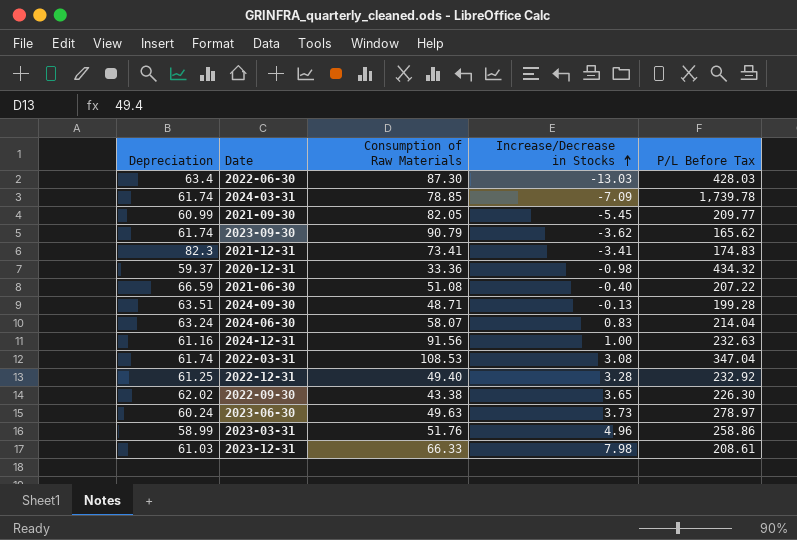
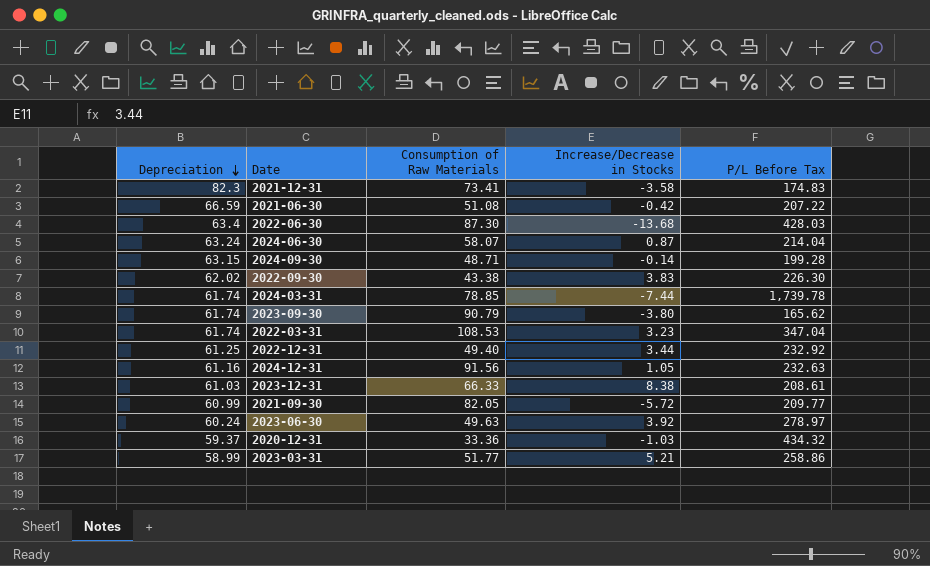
row order: Increase/Decrease in Stocks ascending -> Depreciation descending
2021-12-31 | Increase/Decrease in Stocks: -3.41 -> -3.58
2021-06-30 | Increase/Decrease in Stocks: -0.40 -> -0.42
2022-06-30 | Increase/Decrease in Stocks: -13.03 -> -13.68
2024-06-30 | Increase/Decrease in Stocks: 0.83 -> 0.87
2024-09-30 | Depreciation: 63.51 -> 63.15
2024-09-30 | Increase/Decrease in Stocks: -0.13 -> -0.14
2022-09-30 | Increase/Decrease in Stocks: 3.65 -> 3.83
2024-03-31 | Increase/Decrease in Stocks: -7.09 -> -7.44
2023-09-30 | Increase/Decrease in Stocks: -3.62 -> -3.80
2022-03-31 | Increase/Decrease in Stocks: 3.08 -> 3.23
2022-12-31 | Increase/Decrease in Stocks: 3.28 -> 3.44
2024-12-31 | Increase/Decrease in Stocks: 1.00 -> 1.05
2023-12-31 | Increase/Decrease in Stocks: 7.98 -> 8.38
2021-09-30 | Increase/Decrease in Stocks: -5.45 -> -5.72
2023-06-30 | Increase/Decrease in Stocks: 3.73 -> 3.92
2020-12-31 | Increase/Decrease in Stocks: -0.98 -> -1.03
2023-03-31 | Consumption of Raw Materials: 51.76 -> 51.77
2023-03-31 | Increase/Decrease in Stocks: 4.96 -> 5.21

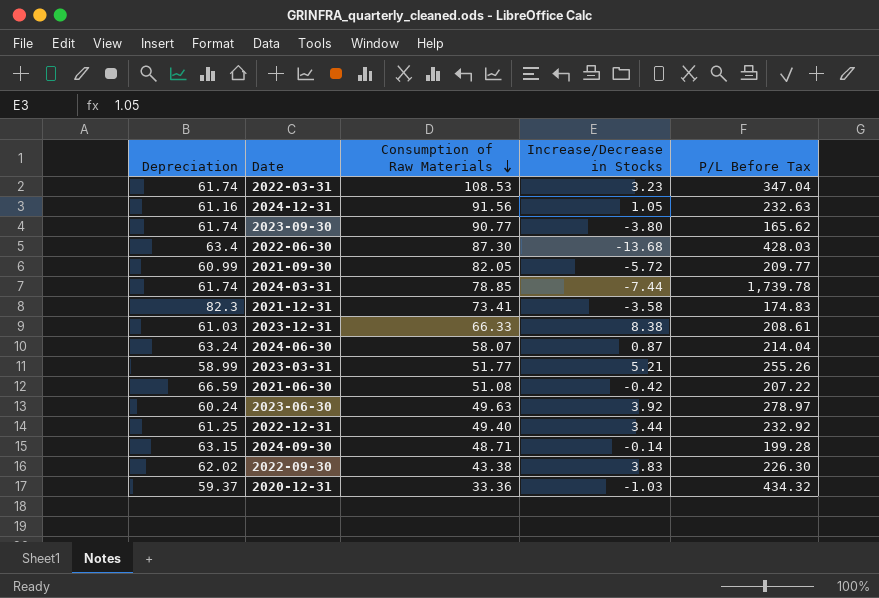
row order: Depreciation descending -> Consumption of Raw Materials descending
2023-09-30 | Consumption of Raw Materials: 90.79 -> 90.77
2023-03-31 | P/L Before Tax: 258.86 -> 255.26

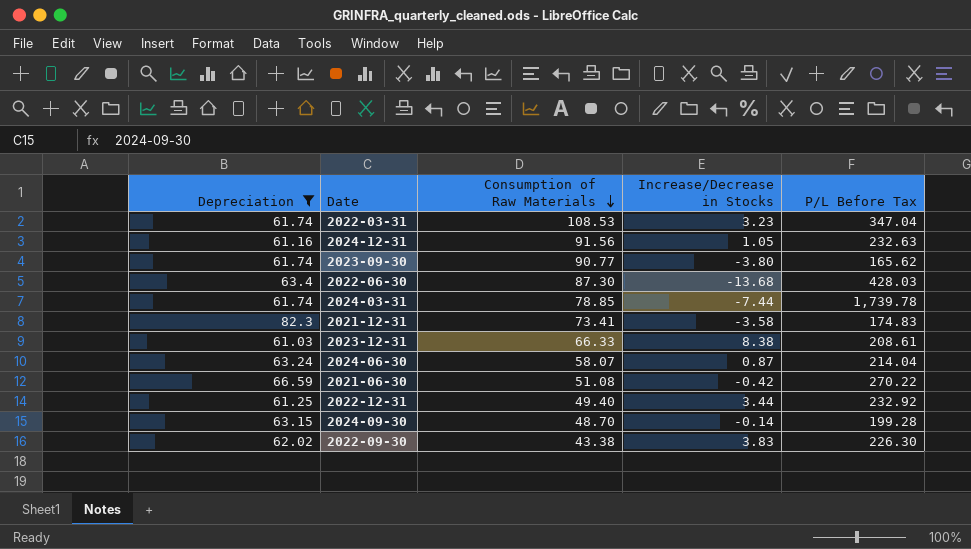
filter: none -> Depreciation >= 61.03
2021-06-30 | P/L Before Tax: 207.22 -> 270.22
2024-09-30 | Consumption of Raw Materials: 48.71 -> 48.70

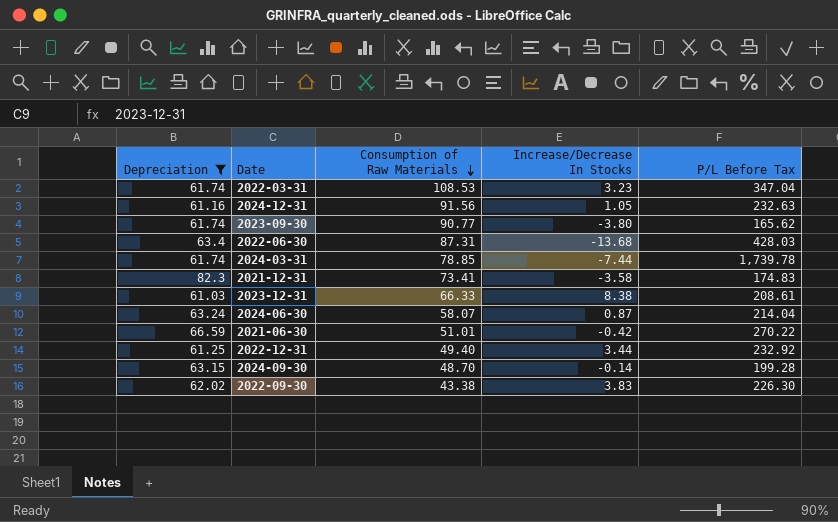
column name: Increase/Decrease in Stocks -> Increase/Decrease In Stocks
2022-06-30 | Consumption of Raw Materials: 87.30 -> 87.31
2021-06-30 | Consumption of Raw Materials: 51.08 -> 51.01

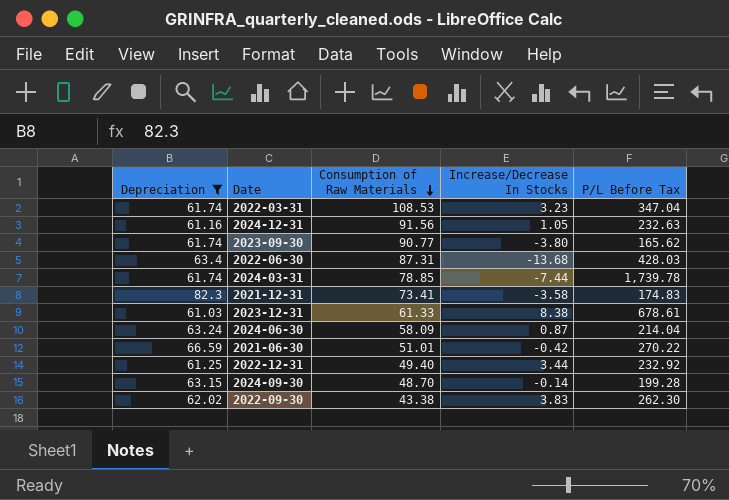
2023-12-31 | Consumption of Raw Materials: 66.33 -> 61.33
2023-12-31 | P/L Before Tax: 208.61 -> 678.61
2024-06-30 | Consumption of Raw Materials: 58.07 -> 58.09
2022-09-30 | P/L Before Tax: 226.30 -> 262.30

